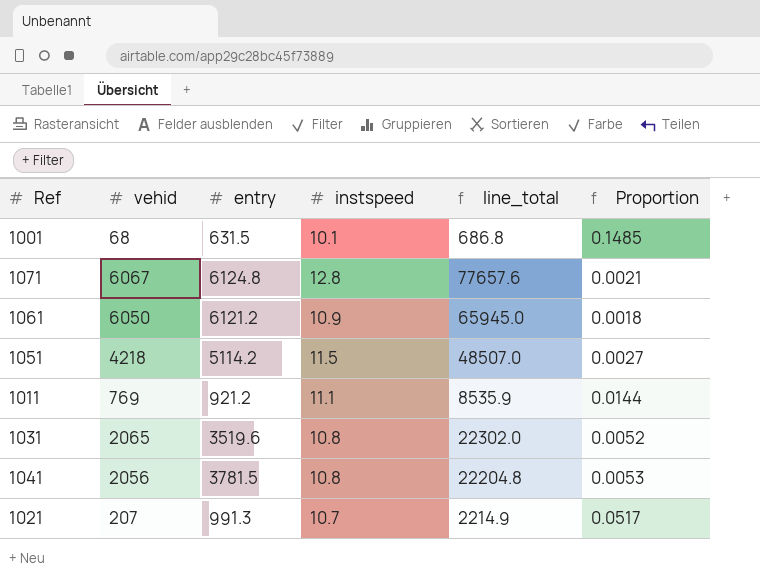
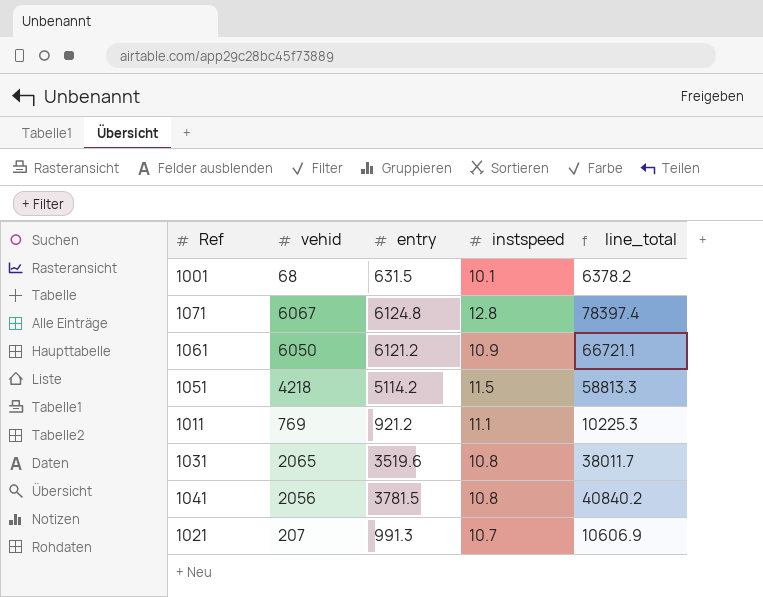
column Proportion | formula: [instspeed] / [vehid] -> none
column line_total | formula: [vehid] * [instspeed] -> [entry] * [instspeed]

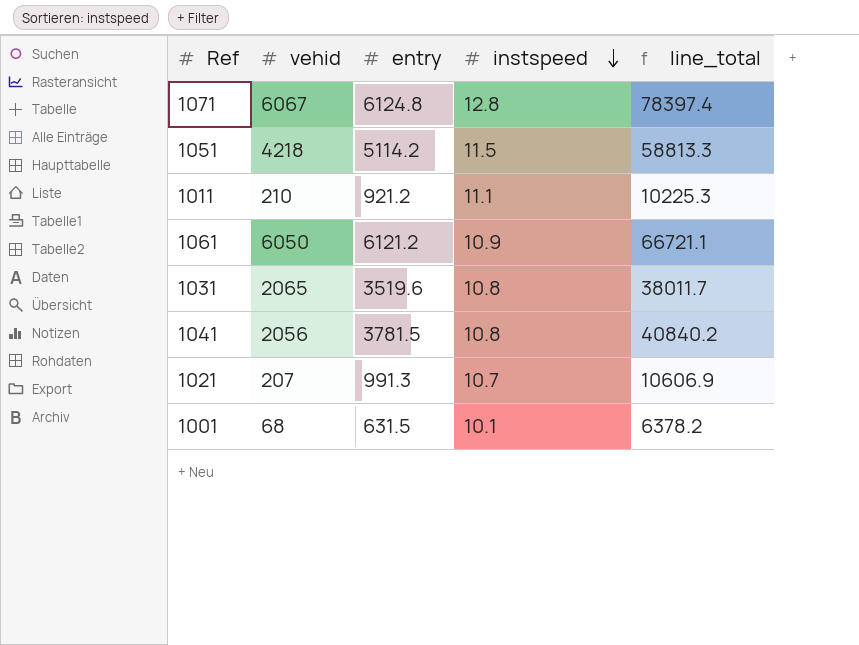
row order: none -> instspeed descending
1011 | vehid: 769 -> 210

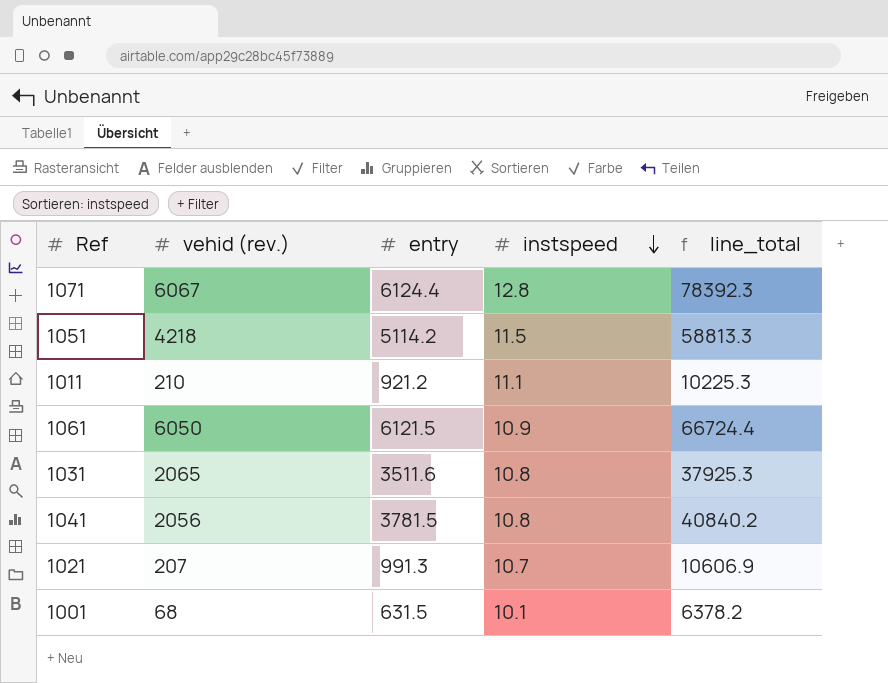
column name: vehid -> vehid (rev.)
1071 | entry: 6124.8 -> 6124.4
1071 | line_total: 78397.4 -> 78392.3
1061 | entry: 6121.2 -> 6121.5
1061 | line_total: 66721.1 -> 66724.4
1031 | entry: 3519.6 -> 3511.6
1031 | line_total: 38011.7 -> 37925.3

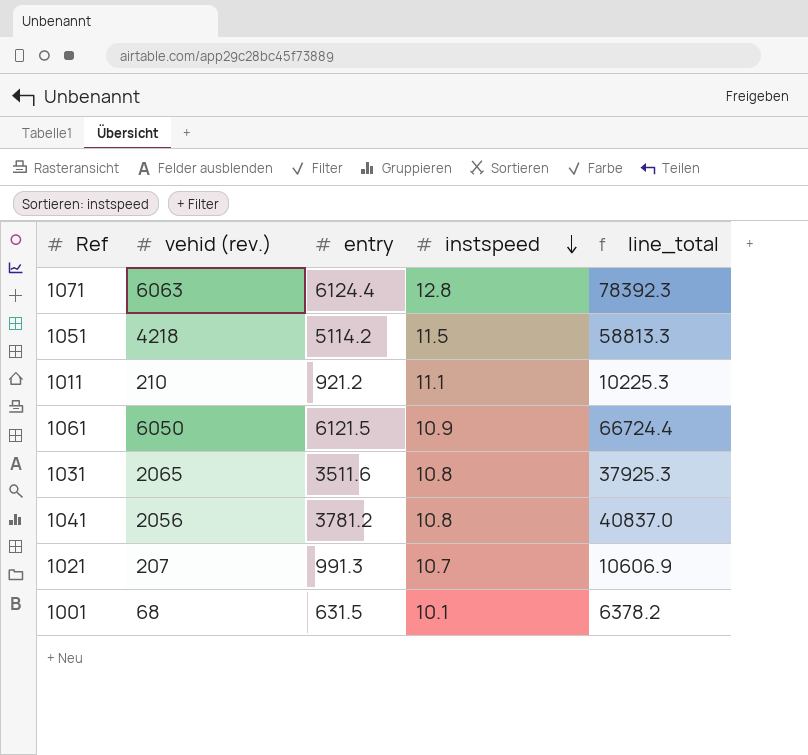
1071 | vehid (rev.): 6067 -> 6063
1041 | entry: 3781.5 -> 3781.2
1041 | line_total: 40840.2 -> 40837.0

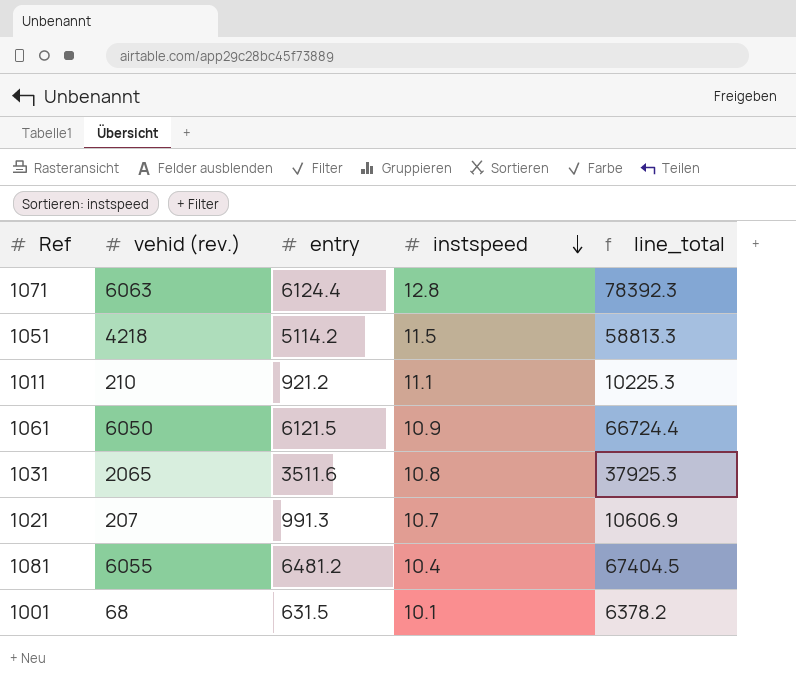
row 1041: 2056 | 3781.2 | 10.8 | 40837.0 -> none
row 1081: none -> 6055 | 6481.2 | 10.4 | 67404.5

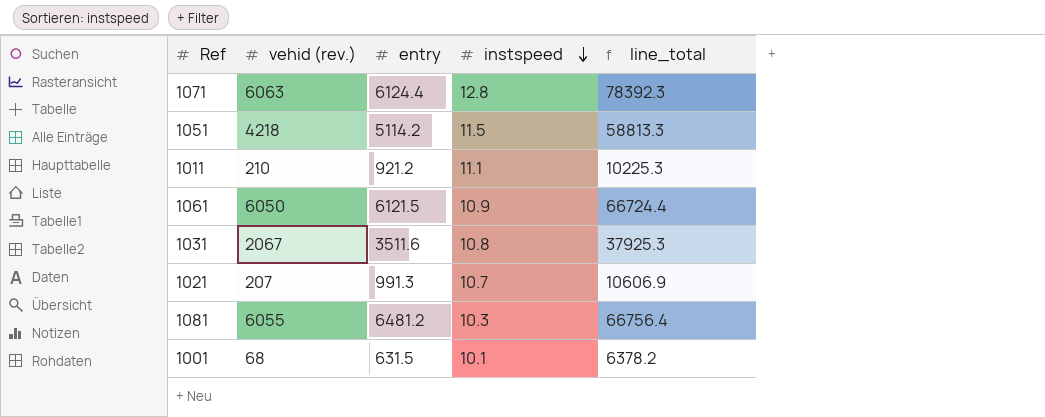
1031 | vehid (rev.): 2065 -> 2067
1081 | instspeed: 10.4 -> 10.3
1081 | line_total: 67404.5 -> 66756.4

